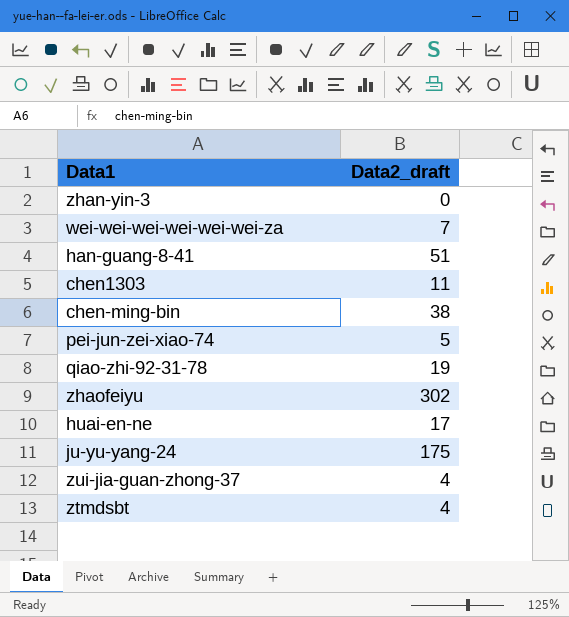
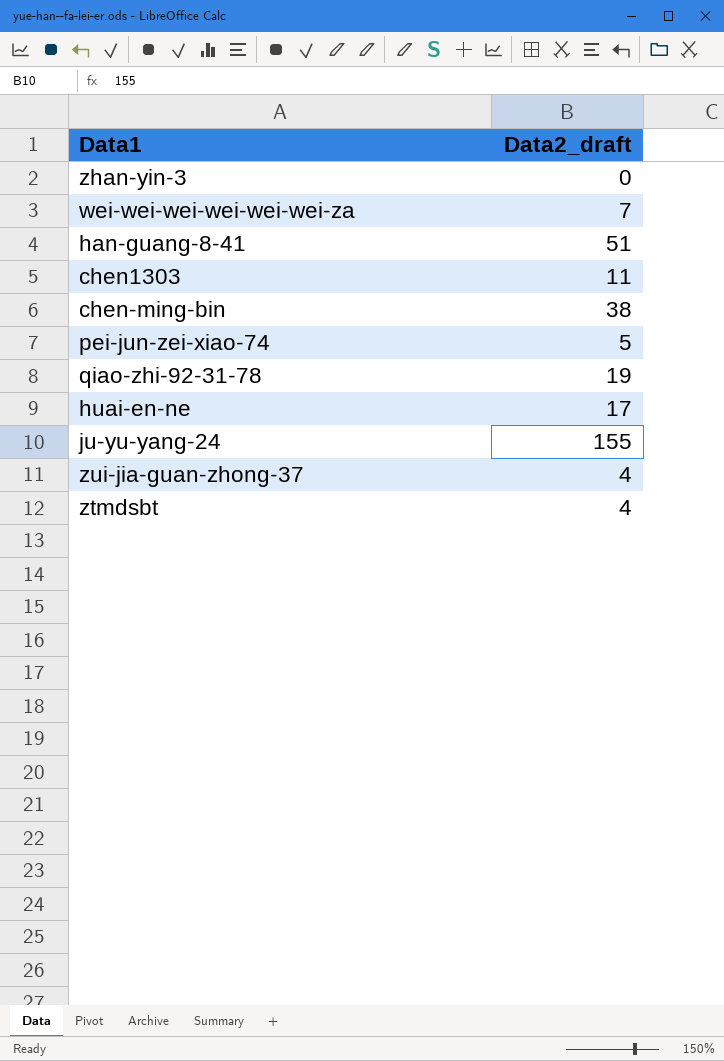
row zhaofeiyu: 302 -> none
ju-yu-yang-24 | Data2_draft: 175 -> 155

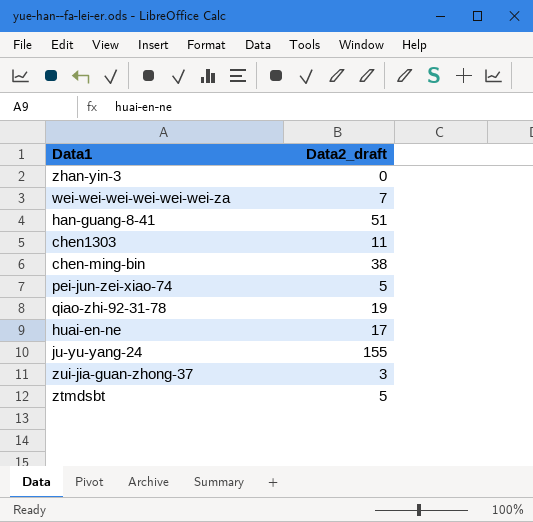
zui-jia-guan-zhong-37 | Data2_draft: 4 -> 3
ztmdsbt | Data2_draft: 4 -> 5

